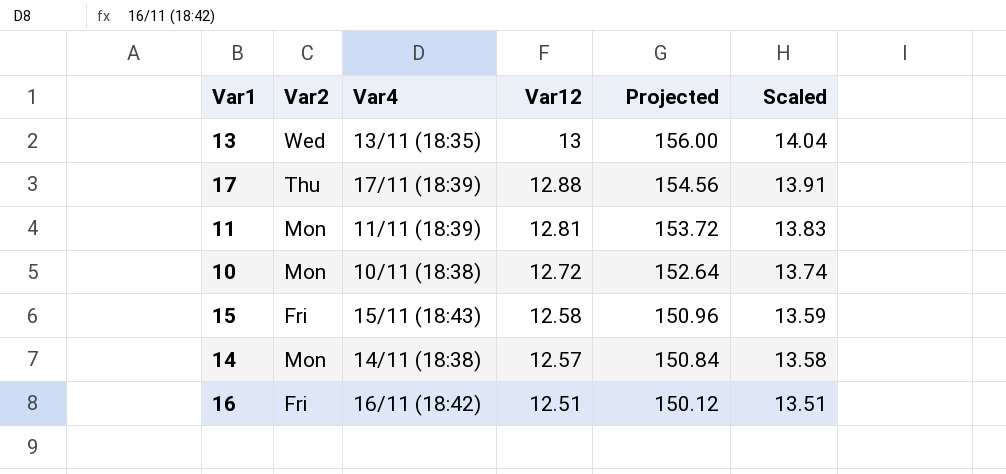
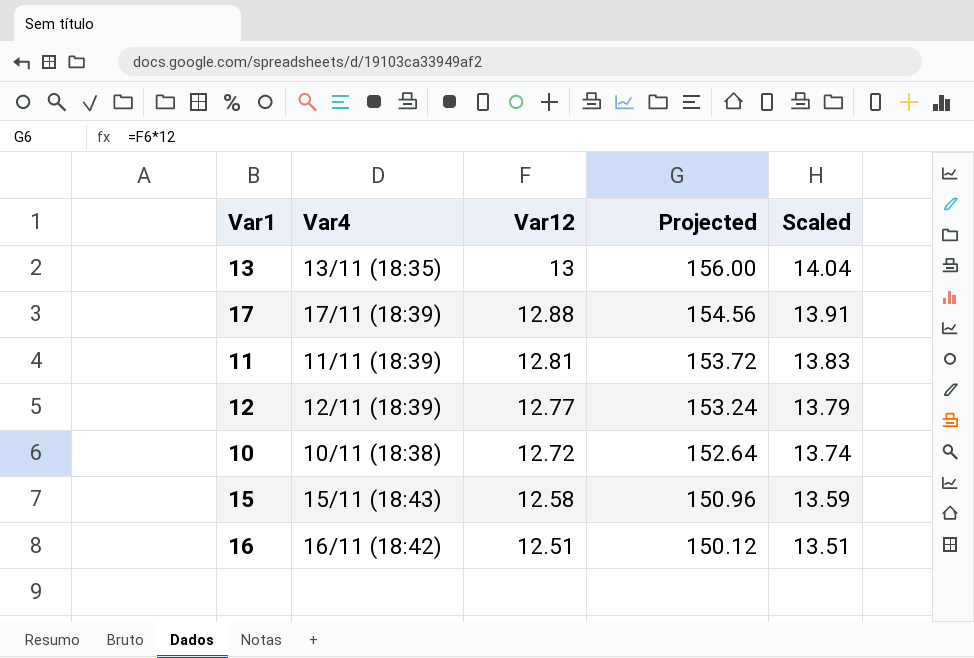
column Var2 | position: 2 -> none
row 14: Mon | 14/11 (18:38) | 12.57 | 150.84 | 13.58 -> none
row 12: none -> 12/11 (18:39) | 12.77 | 153.24 | 13.79

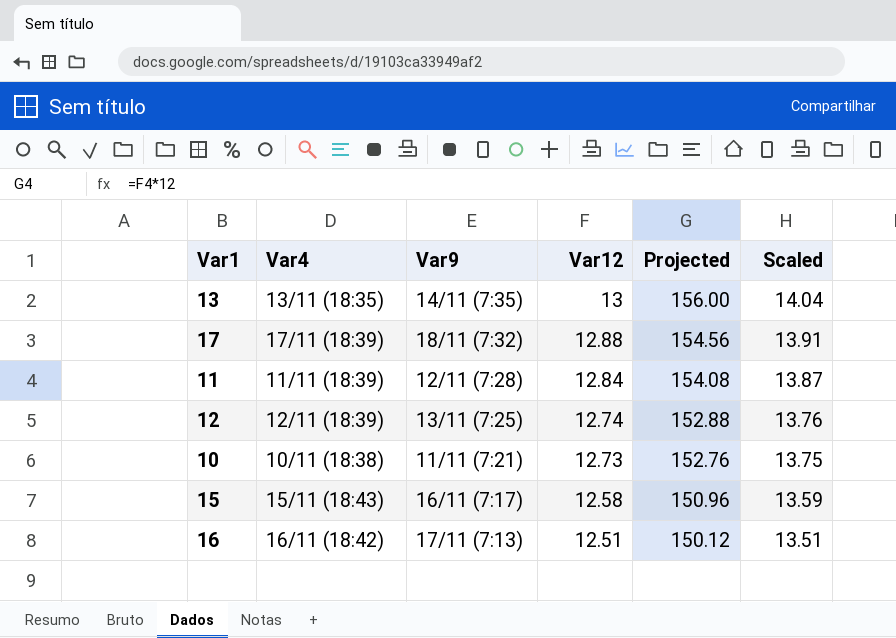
column Var9 | position: none -> 3
11 | Var12: 12.81 -> 12.84
11 | Projected: 153.72 -> 154.08
11 | Scaled: 13.83 -> 13.87
12 | Var12: 12.77 -> 12.74
12 | Projected: 153.24 -> 152.88
12 | Scaled: 13.79 -> 13.76
10 | Var12: 12.72 -> 12.73
10 | Projected: 152.64 -> 152.76
10 | Scaled: 13.74 -> 13.75

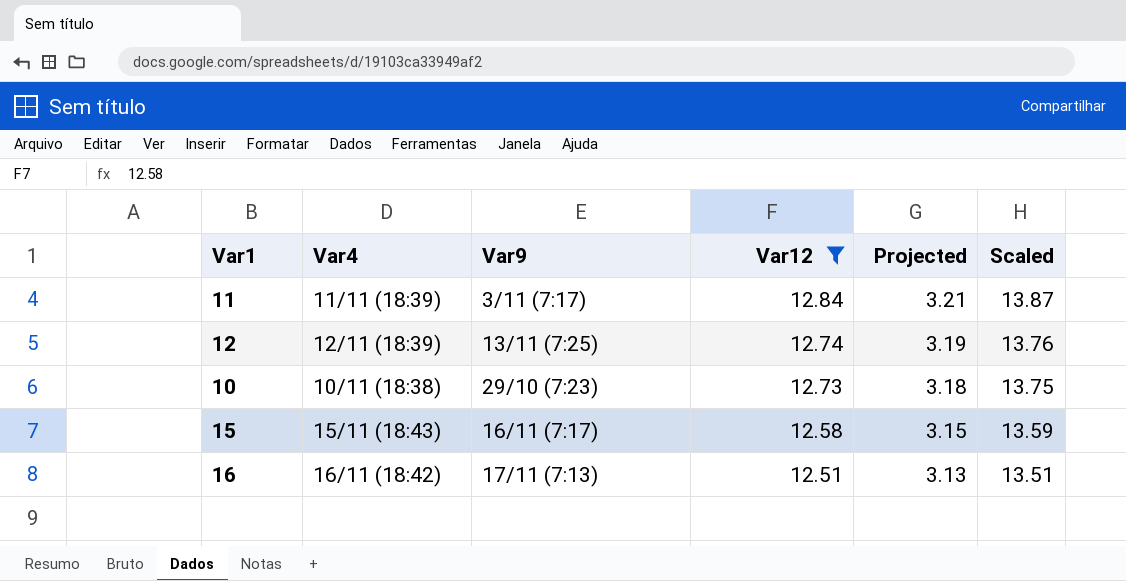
filter: none -> Var12 <= 12.84
column Projected | formula: [Var12] * 12 -> [Var12] * 0.25
11 | Var9: 12/11 (7:28) -> 3/11 (7:17)
10 | Var9: 11/11 (7:21) -> 29/10 (7:23)

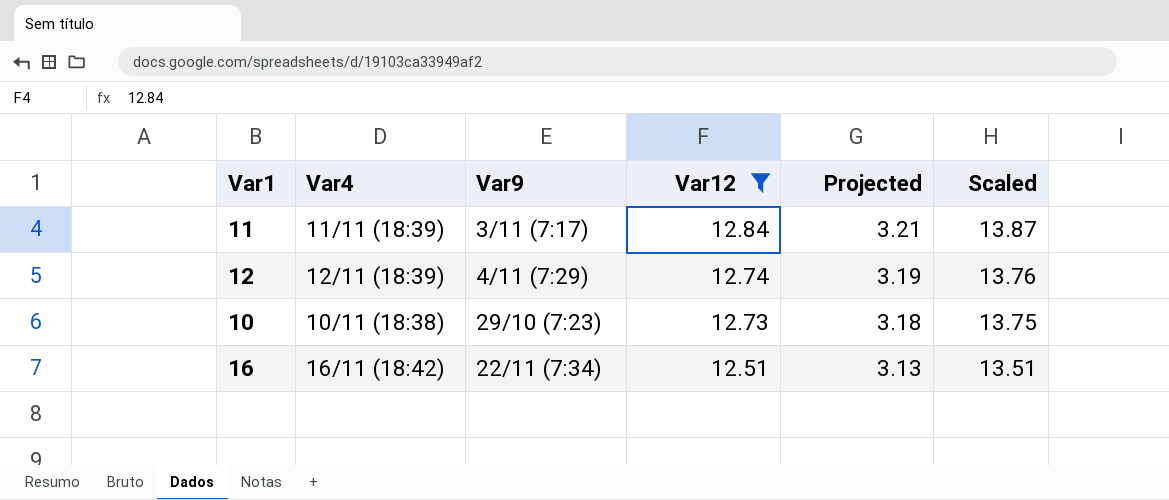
row 15: 15/11 (18:43) | 16/11 (7:17) | 12.58 | 3.15 | 13.59 -> none
12 | Var9: 13/11 (7:25) -> 4/11 (7:29)
16 | Var9: 17/11 (7:13) -> 22/11 (7:34)

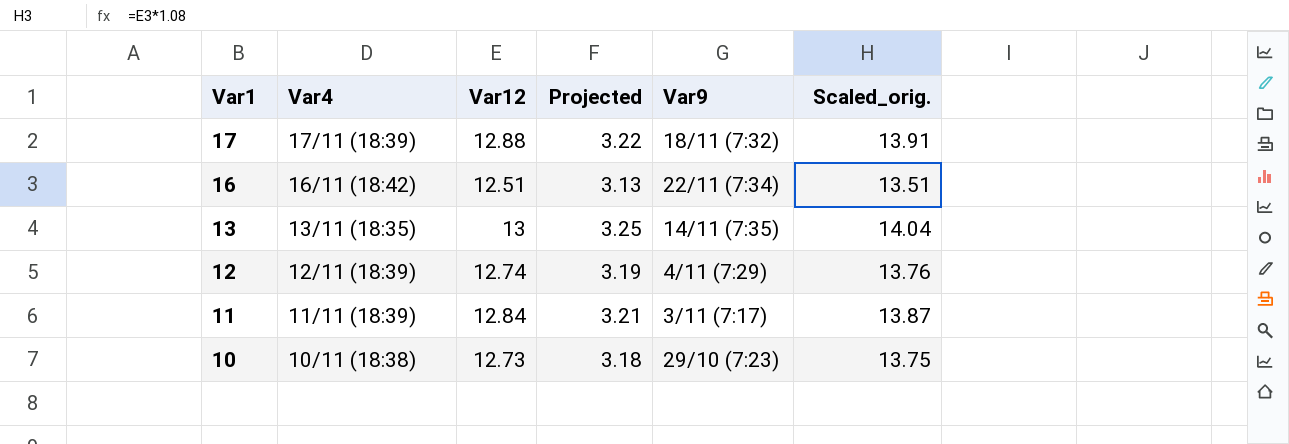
filter: Var12 <= 12.84 -> none
row order: Var12 descending -> Var1 descending
column Var9 | position: 3 -> 5
column name: Scaled -> Scaled_orig.

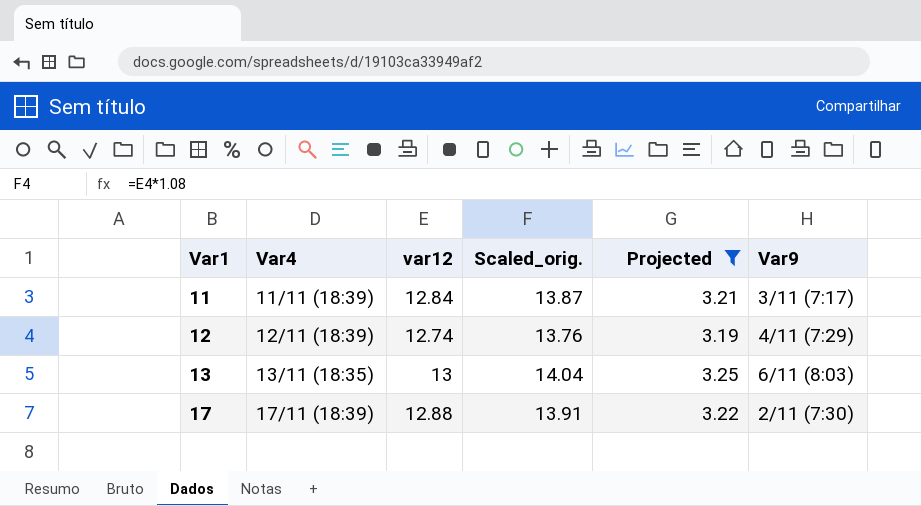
filter: none -> Projected >= 3.19
row order: Var1 descending -> Var1 ascending
column name: Var12 -> var12
column Scaled_orig. | position: 6 -> 4
13 | Var9: 14/11 (7:35) -> 6/11 (8:03)
17 | Var9: 18/11 (7:32) -> 2/11 (7:30)

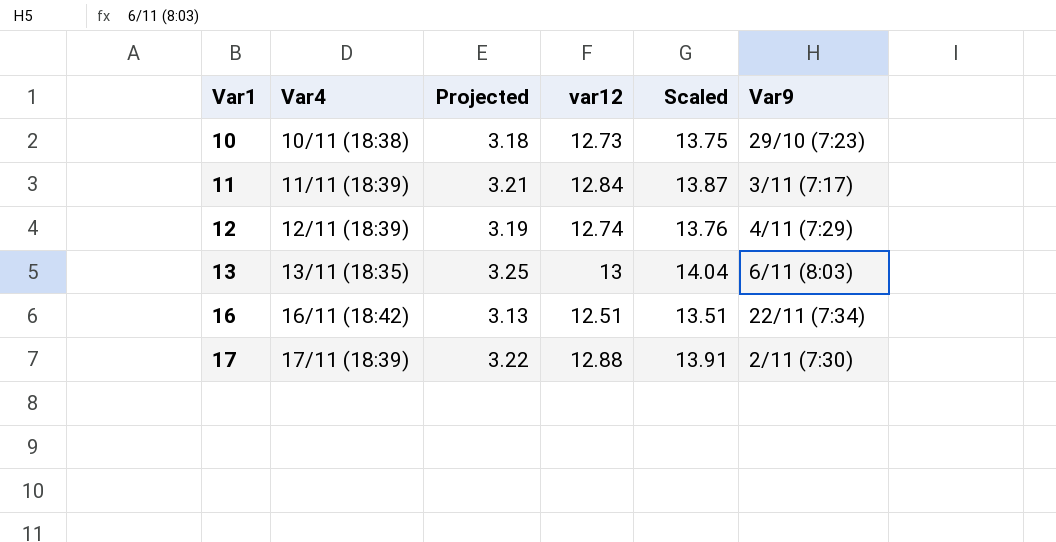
filter: Projected >= 3.19 -> none
column Projected | position: 5 -> 3
column name: Scaled_orig. -> Scaled

